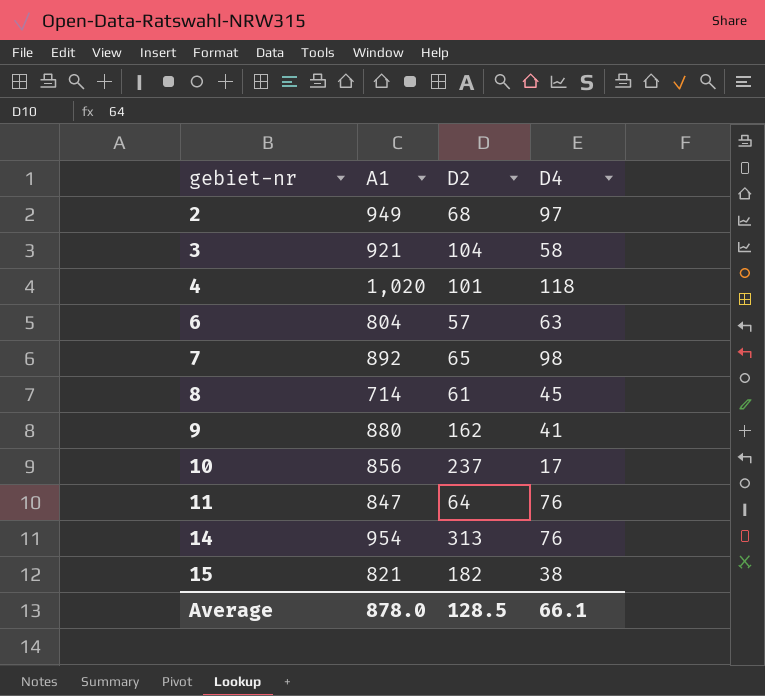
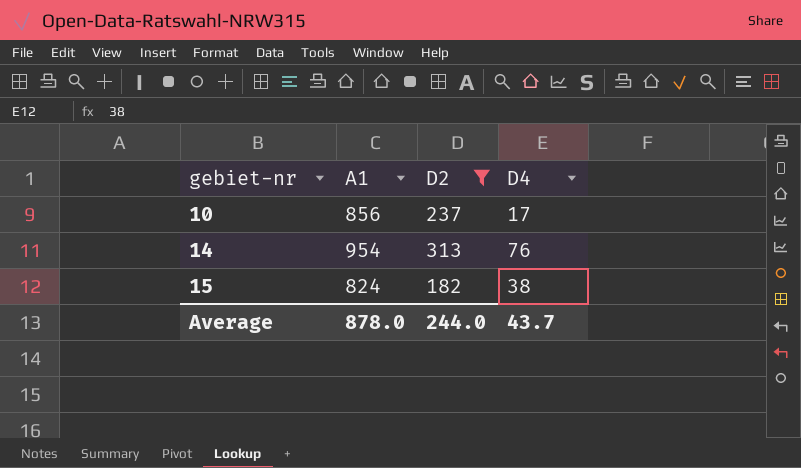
filter: none -> D2 >= 182
15 | A1: 821 -> 824
Average | D2: 128.5 -> 244.0
Average | D4: 66.1 -> 43.7

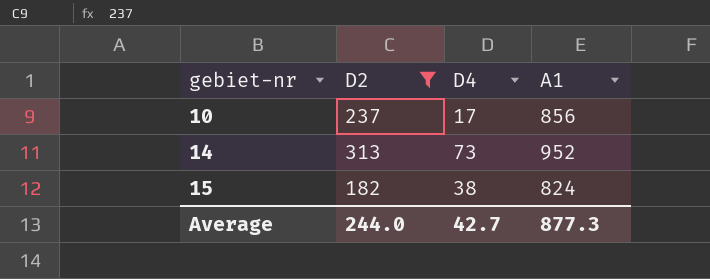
column A1 | position: 2 -> 4
14 | D4: 76 -> 73
14 | A1: 954 -> 952
Average | D4: 43.7 -> 42.7
Average | A1: 878.0 -> 877.3

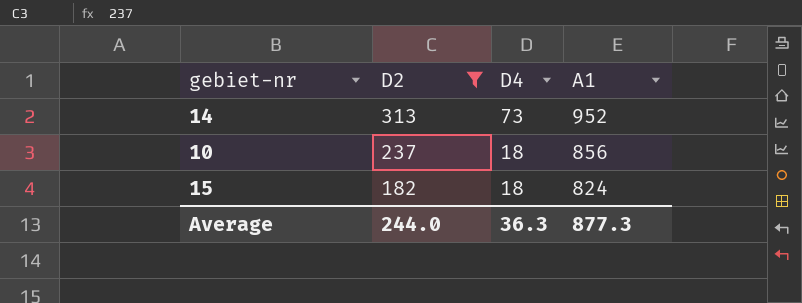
row order: gebiet-nr ascending -> D2 descending
10 | D4: 17 -> 18
15 | D4: 38 -> 18
Average | D4: 42.7 -> 36.3

